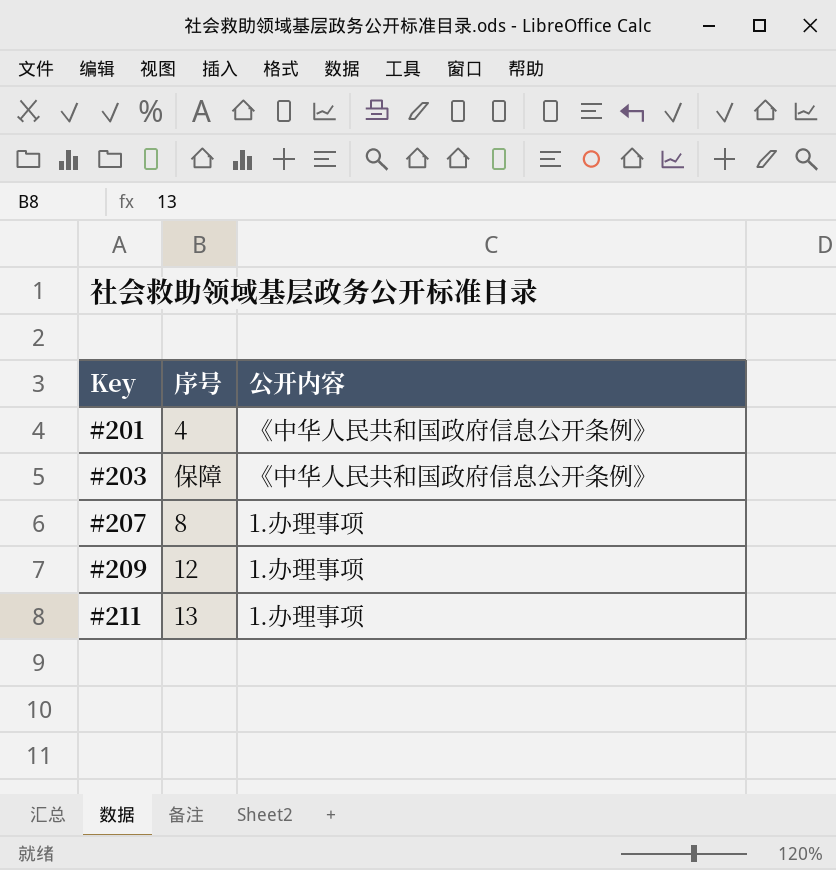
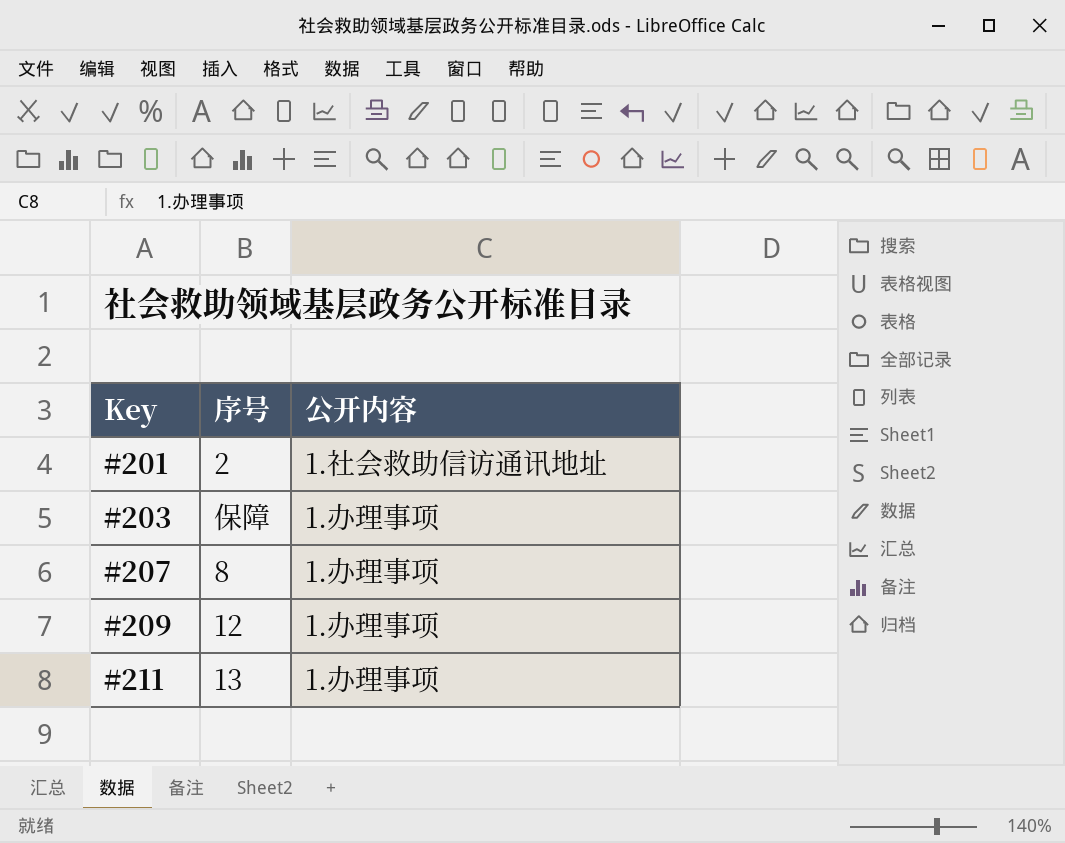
#201 | 序号: 4 -> 2
#201 | 公开内容: 《中华人民共和国政府信息公开条例》 -> 1.社会救助信访通讯地址
#203 | 公开内容: 《中华人民共和国政府信息公开条例》 -> 1.办理事项

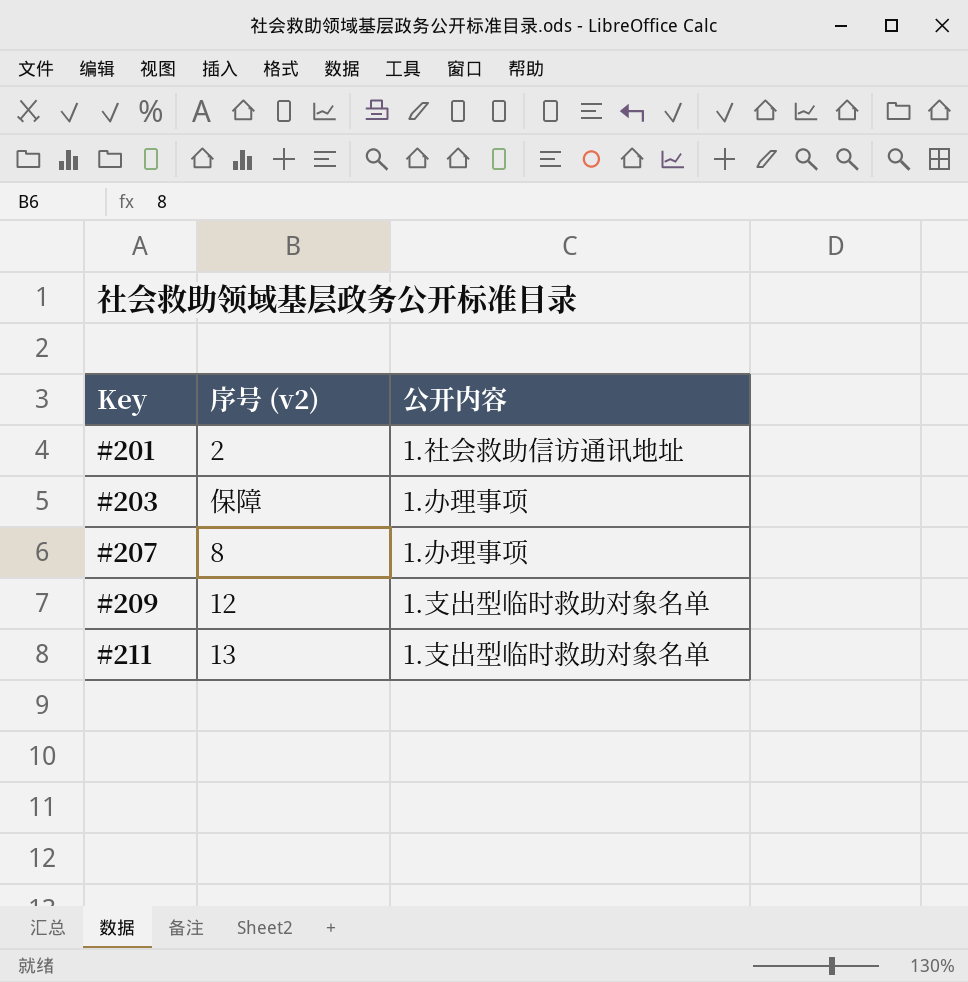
column name: 序号 -> 序号 (v2)
#209 | 公开内容: 1.办理事项 -> 1.支出型临时救助对象名单
#211 | 公开内容: 1.办理事项 -> 1.支出型临时救助对象名单

